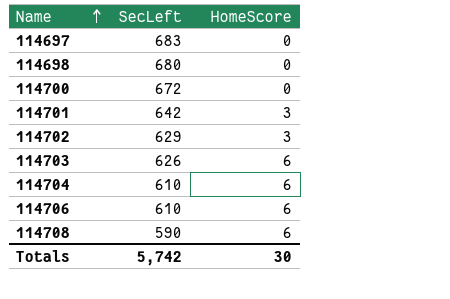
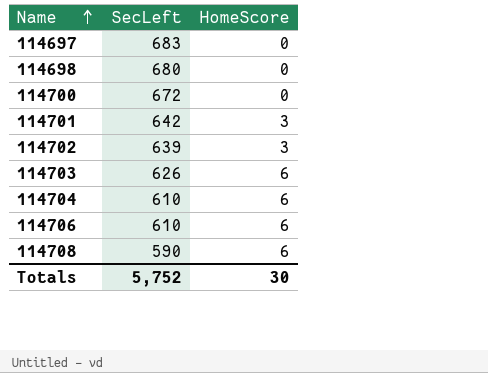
114702 | SecLeft: 629 -> 639
Totals | SecLeft: 5,742 -> 5,752

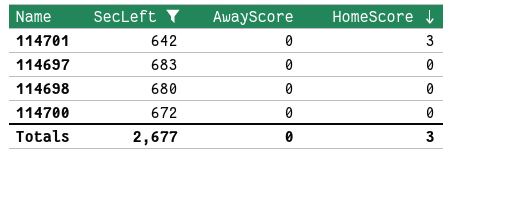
filter: none -> SecLeft >= 642
row order: Name ascending -> HomeScore descending
column AwayScore | position: none -> 3
Totals | SecLeft: 5,752 -> 2,677
Totals | HomeScore: 30 -> 3

